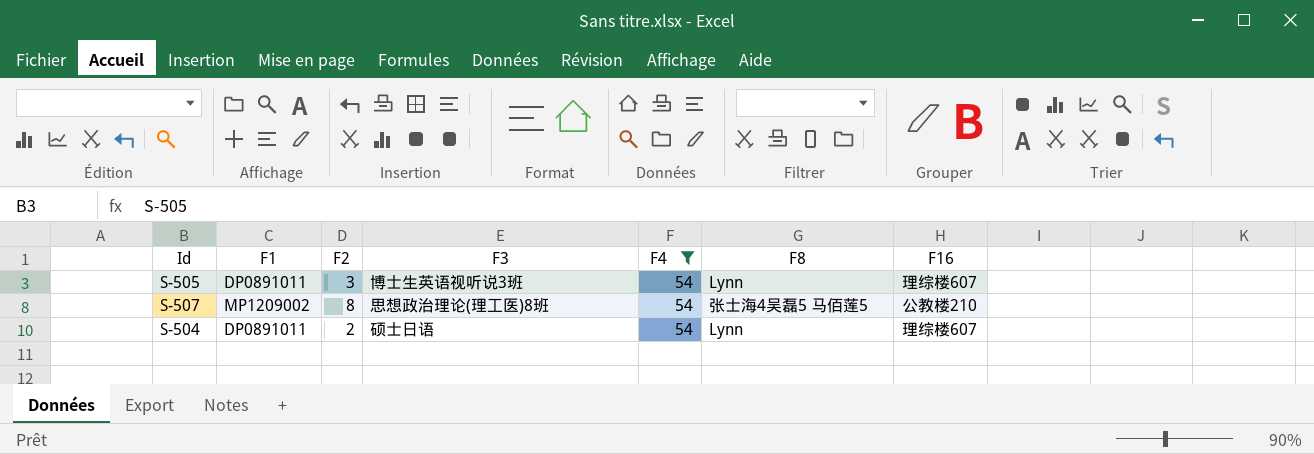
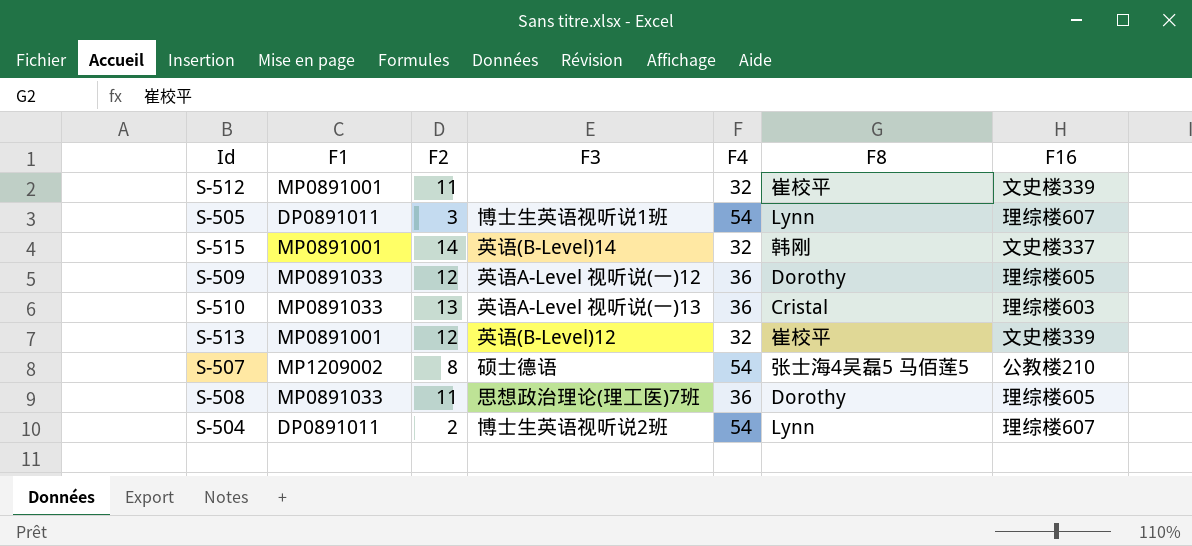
filter: F4 = 54 -> none
S-505 | F3: 博士生英语视听说3班 -> 博士生英语视听说1班
S-507 | F3: 思想政治理论(理工医)8班 -> 硕士德语
S-504 | F3: 硕士日语 -> 博士生英语视听说2班

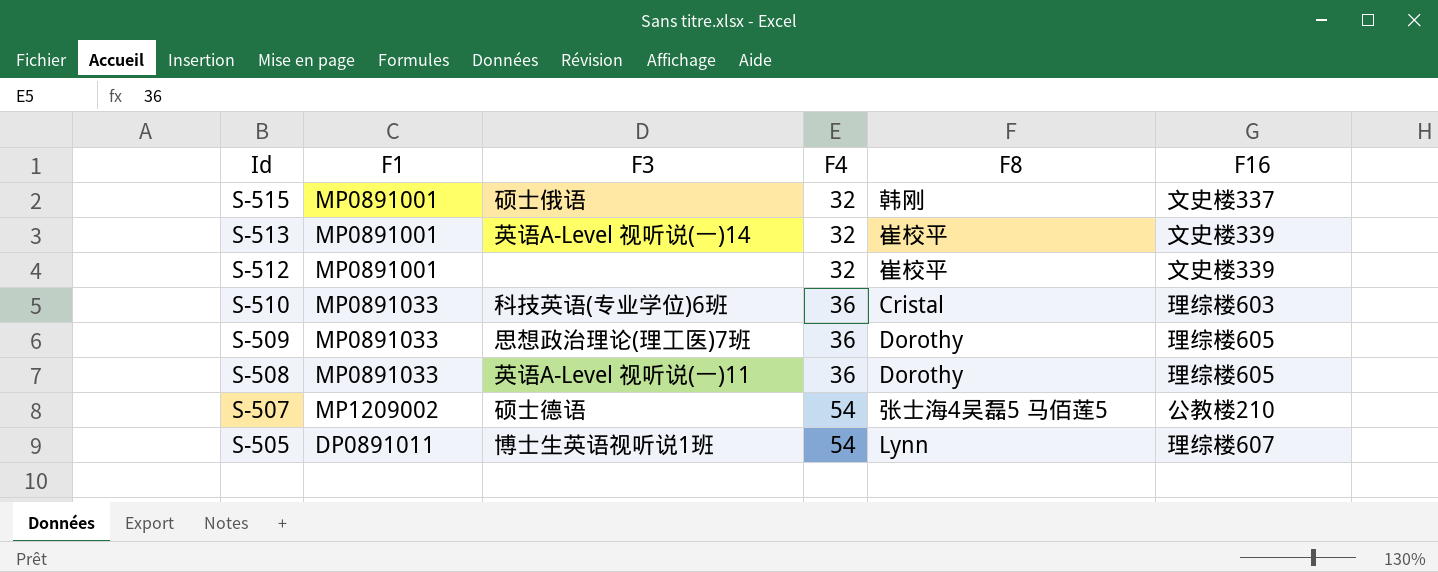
row order: none -> Id descending
column F2 | position: 3 -> none
row S-504: DP0891011 | 2 | 博士生英语视听说2班 | 54 | Lynn | 理综楼607 -> none
S-515 | F3: 英语(B-Level)14 -> 硕士俄语
S-513 | F3: 英语(B-Level)12 -> 英语A-Level 视听说(一)14
S-510 | F3: 英语A-Level 视听说(一)13 -> 科技英语(专业学位)6班
S-509 | F3: 英语A-Level 视听说(一)12 -> 思想政治理论(理工医)7班
S-508 | F3: 思想政治理论(理工医)7班 -> 英语A-Level 视听说(一)11

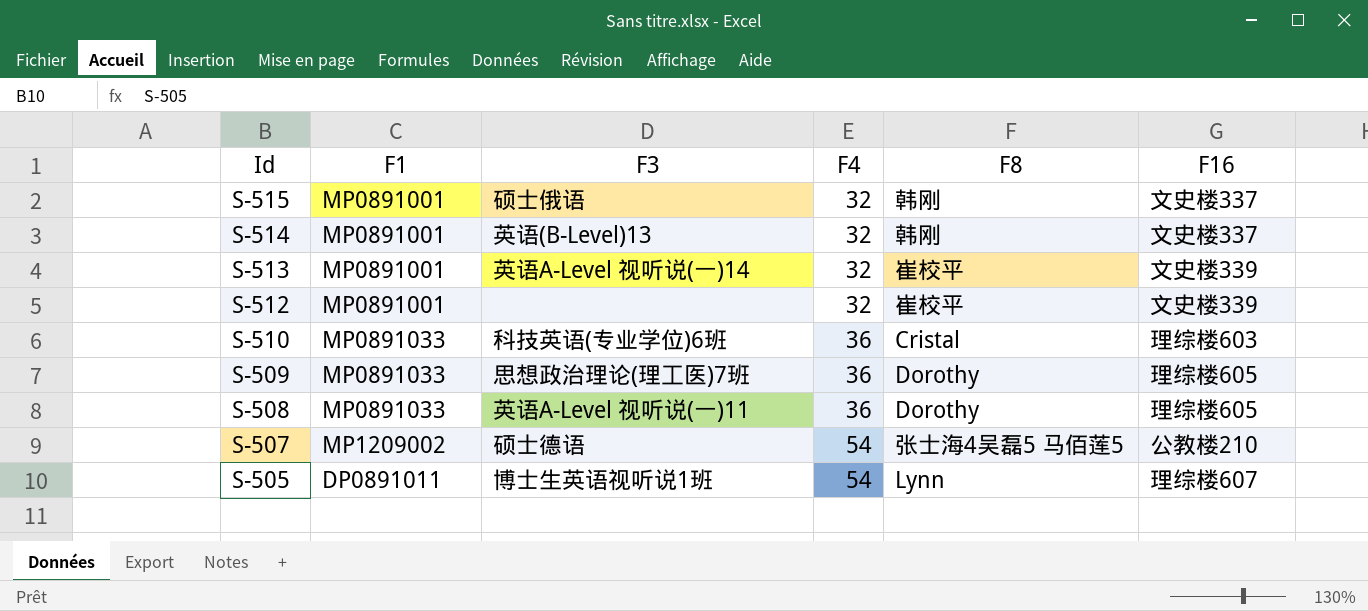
row S-514: none -> MP0891001 | 英语(B-Level)13 | 32 | 韩刚 | 文史楼337

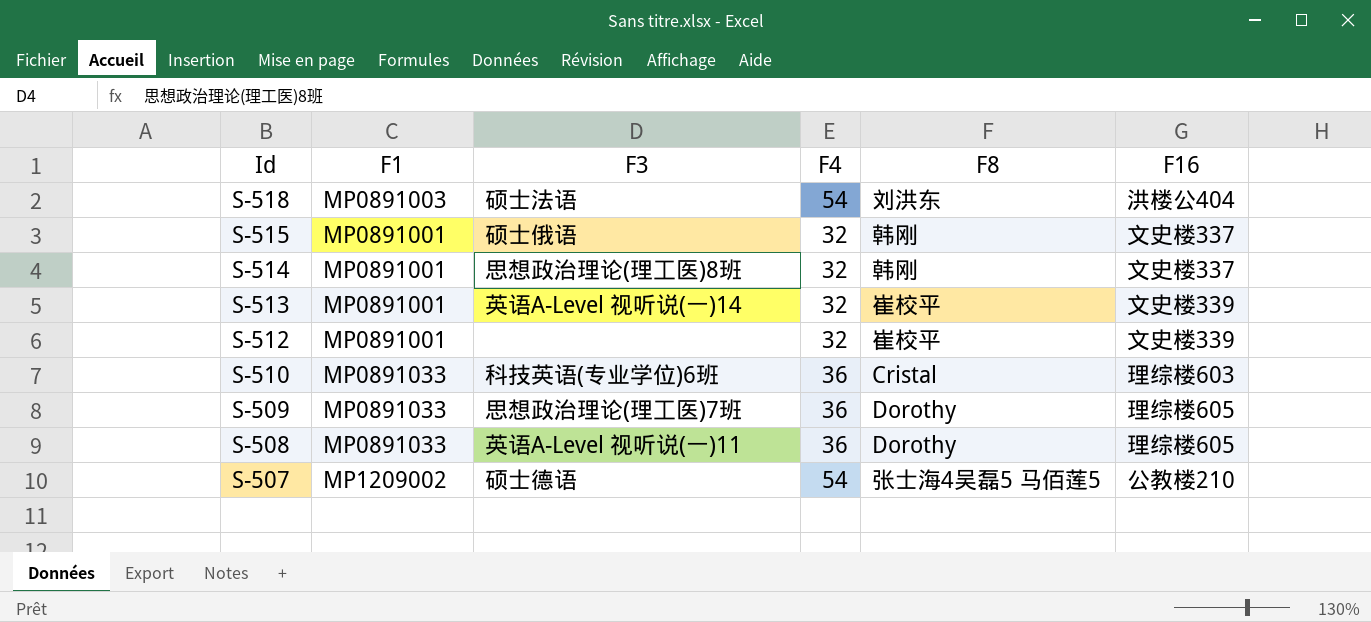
row S-505: DP0891011 | 博士生英语视听说1班 | 54 | Lynn | 理综楼607 -> none
row S-518: none -> MP0891003 | 硕士法语 | 54 | 刘洪东 | 洪楼公404
S-514 | F3: 英语(B-Level)13 -> 思想政治理论(理工医)8班

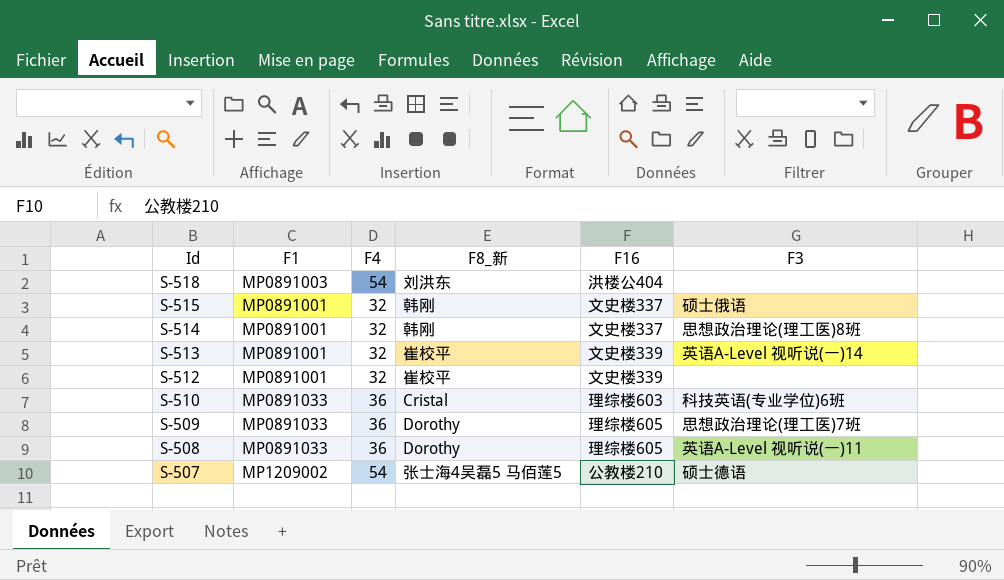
column name: F8 -> F8_新
column F3 | position: 3 -> 6
S-518 | F3: 硕士法语 -> none

